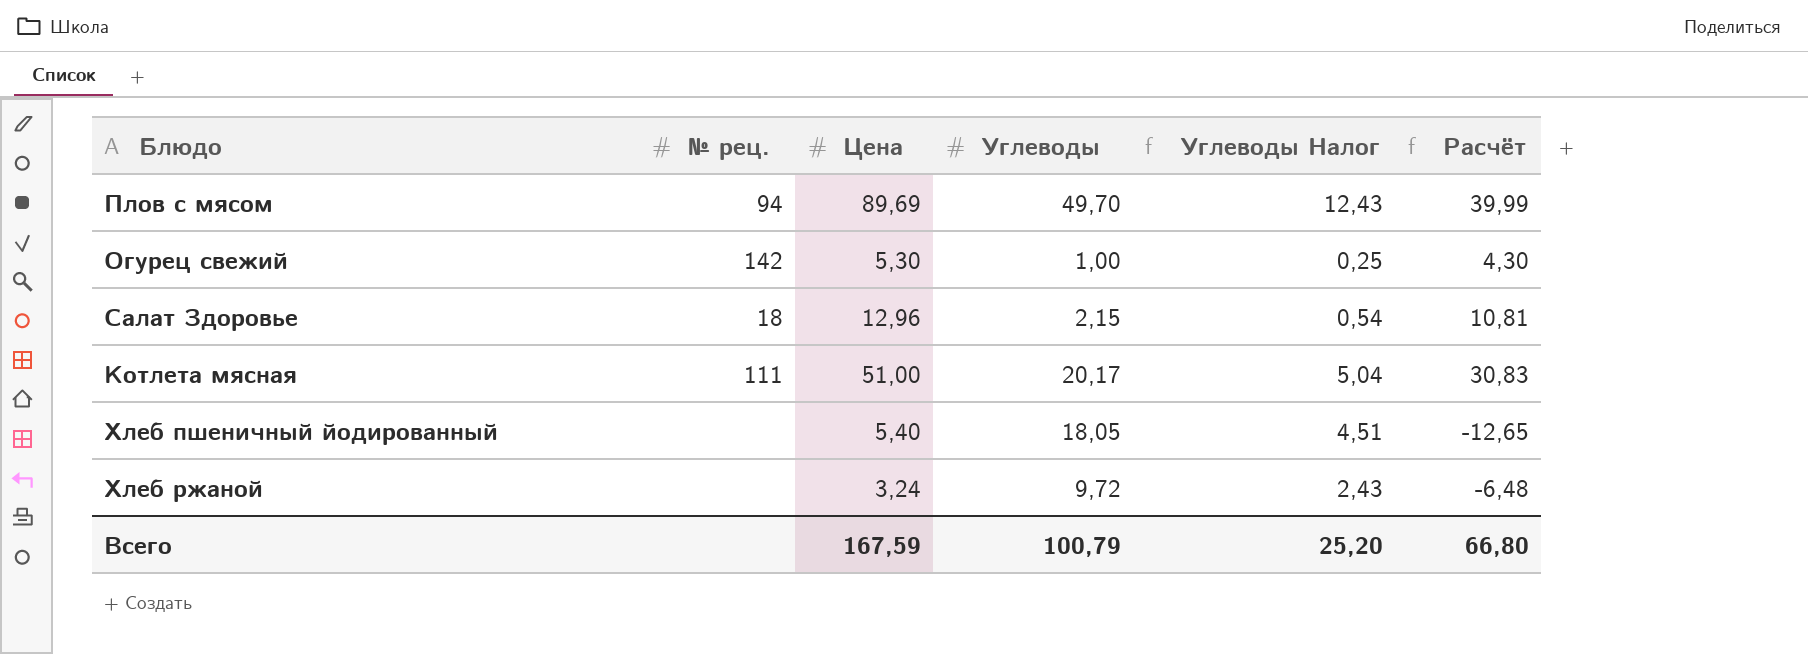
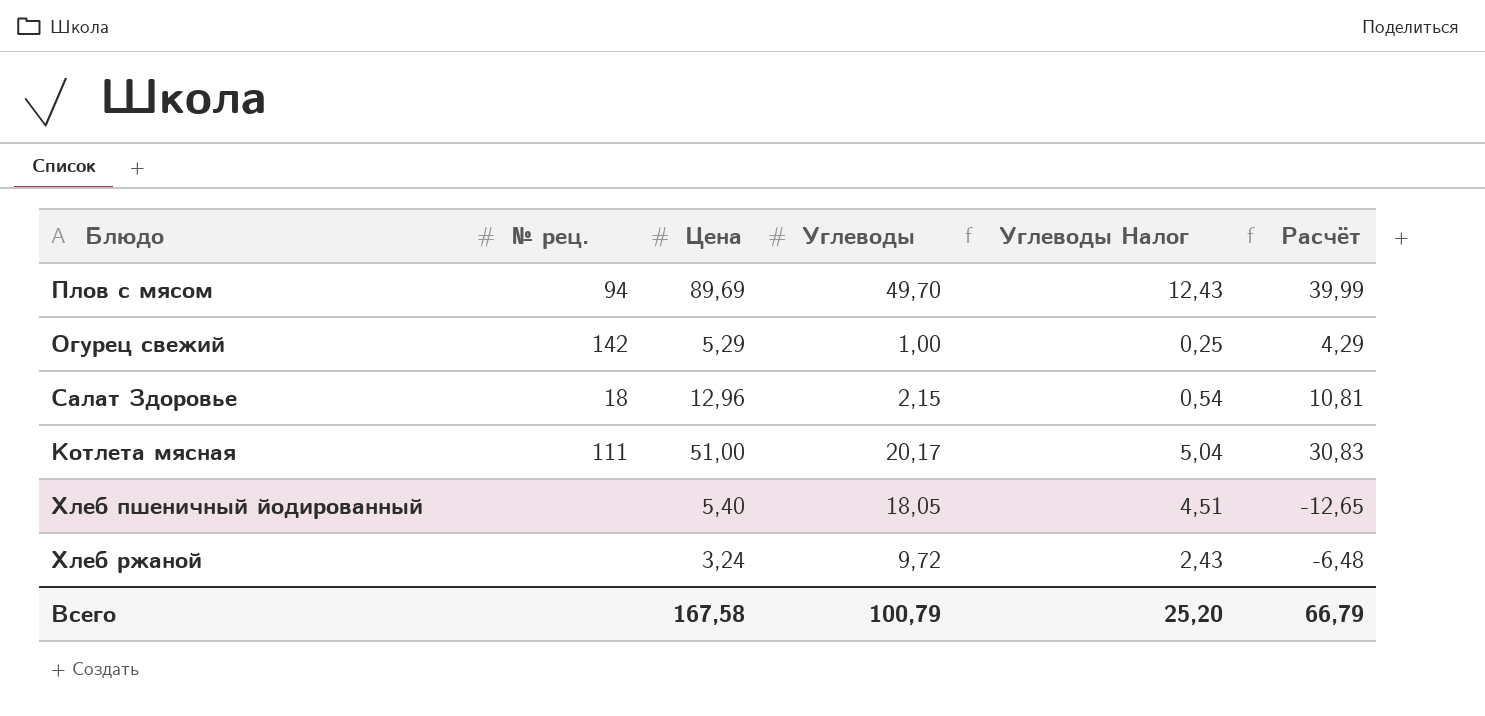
Огурец свежий | Цена: 5,30 -> 5,29
Огурец свежий | Расчёт: 4,30 -> 4,29
Всего | Цена: 167,59 -> 167,58
Всего | Расчёт: 66,80 -> 66,79

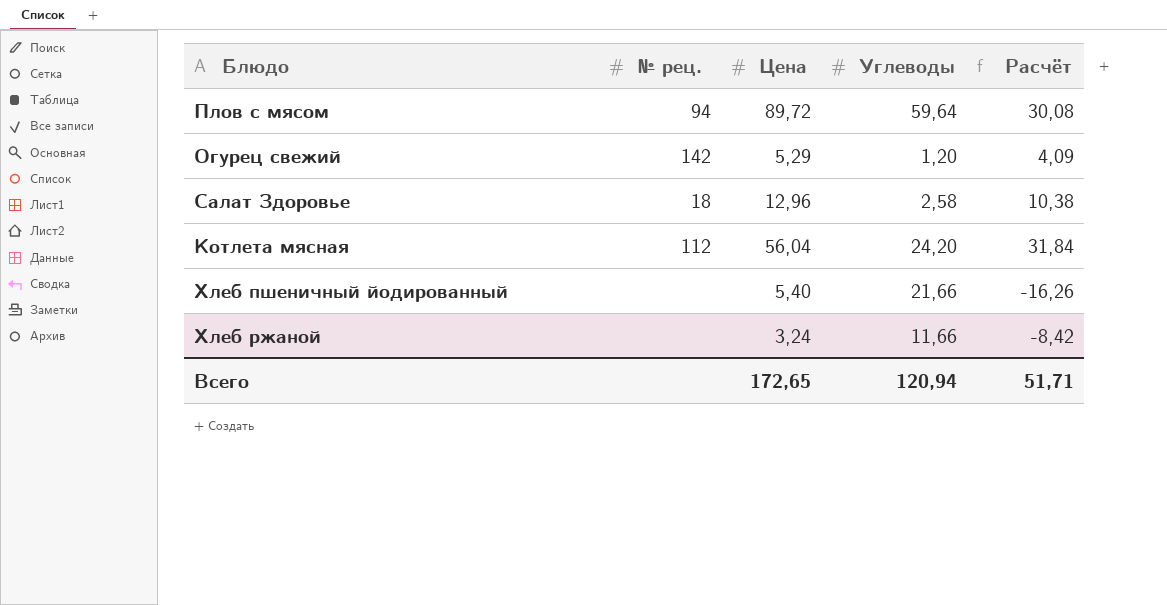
column Углеводы Налог | formula: [Углеводы] * 0,25 -> none
Плов с мясом | Цена: 89,69 -> 89,72
Плов с мясом | Углеводы: 49,70 -> 59,64
Плов с мясом | Расчёт: 39,99 -> 30,08
Огурец свежий | Углеводы: 1,00 -> 1,20
Огурец свежий | Расчёт: 4,29 -> 4,09
Салат Здоровье | Углеводы: 2,15 -> 2,58
Салат Здоровье | Расчёт: 10,81 -> 10,38
Котлета мясная | № рец.: 111 -> 112
Котлета мясная | Цена: 51,00 -> 56,04
Котлета мясная | Углеводы: 20,17 -> 24,20
Котлета мясная | Расчёт: 30,83 -> 31,84
Хлеб пшеничный йодированный | Углеводы: 18,05 -> 21,66
Хлеб пшеничный йодированный | Расчёт: -12,65 -> -16,26
Хлеб ржаной | Углеводы: 9,72 -> 11,66
Хлеб ржаной | Расчёт: -6,48 -> -8,42
Всего | Цена: 167,58 -> 172,65
Всего | Углеводы: 100,79 -> 120,94
Всего | Расчёт: 66,79 -> 51,71

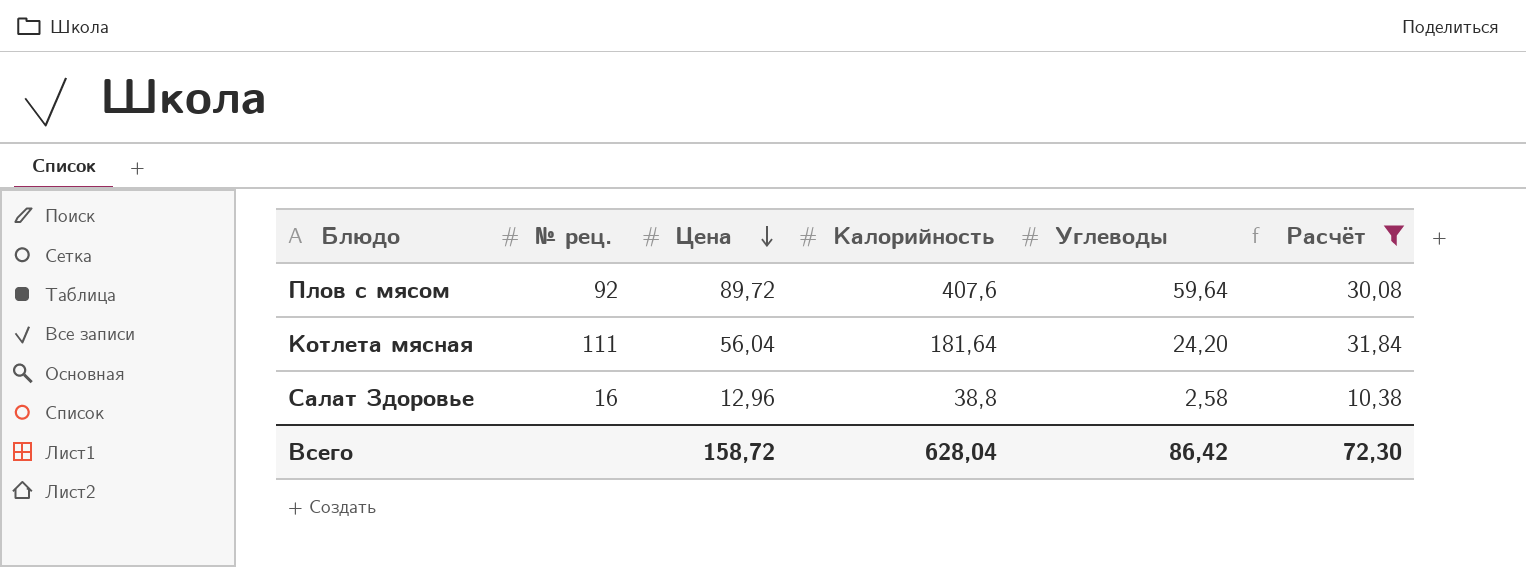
filter: none -> Расчёт >= 10,38
row order: none -> Цена descending
column Калорийность | position: none -> 4
Плов с мясом | № рец.: 94 -> 92
Котлета мясная | № рец.: 112 -> 111
Салат Здоровье | № рец.: 18 -> 16
Всего | Цена: 172,65 -> 158,72
Всего | Углеводы: 120,94 -> 86,42
Всего | Расчёт: 51,71 -> 72,30

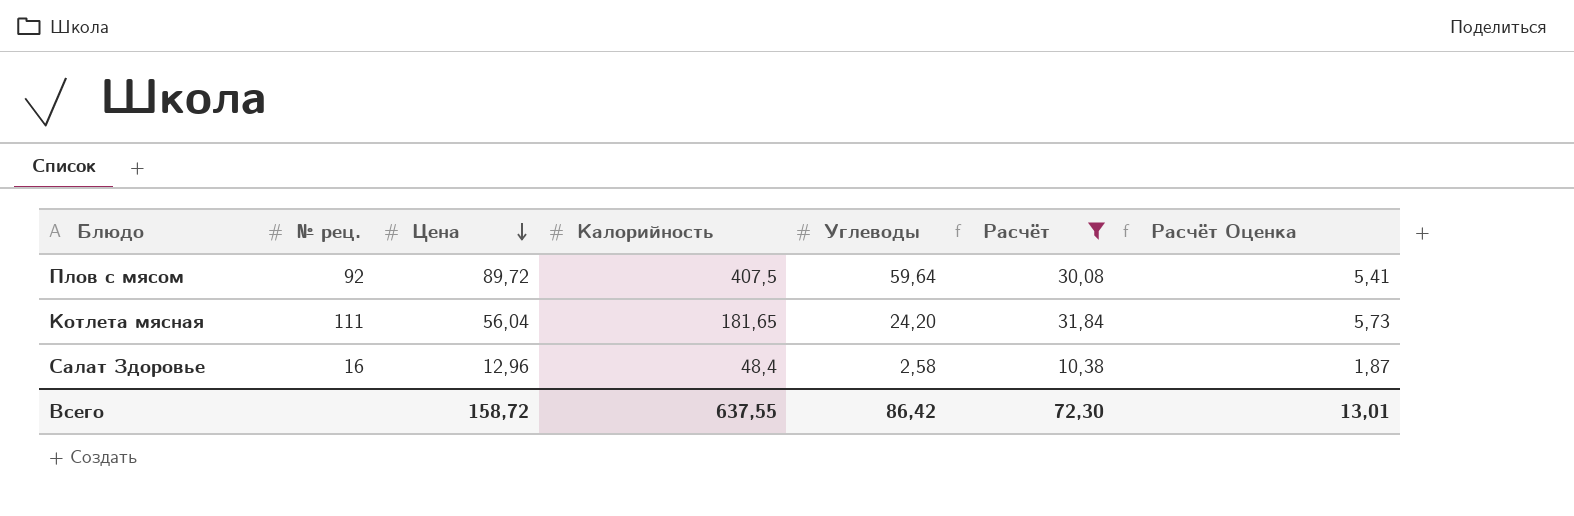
column Расчёт Оценка | formula: none -> [Расчёт] * 0,18
Плов с мясом | Калорийность: 407,6 -> 407,5
Котлета мясная | Калорийность: 181,64 -> 181,65
Салат Здоровье | Калорийность: 38,8 -> 48,4
Всего | Калорийность: 628,04 -> 637,55

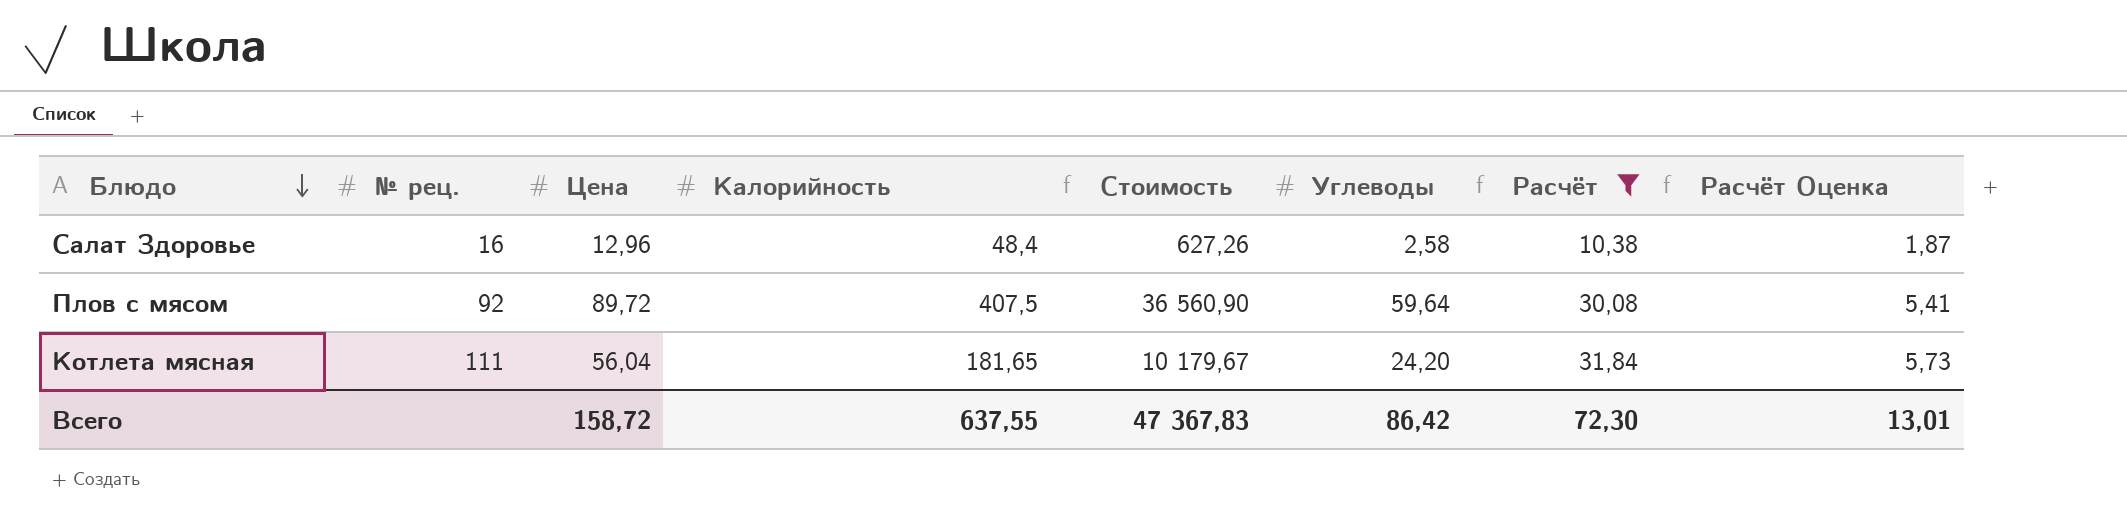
row order: Цена descending -> Блюдо descending
column Стоимость | formula: none -> [Цена] * [Калорийность]

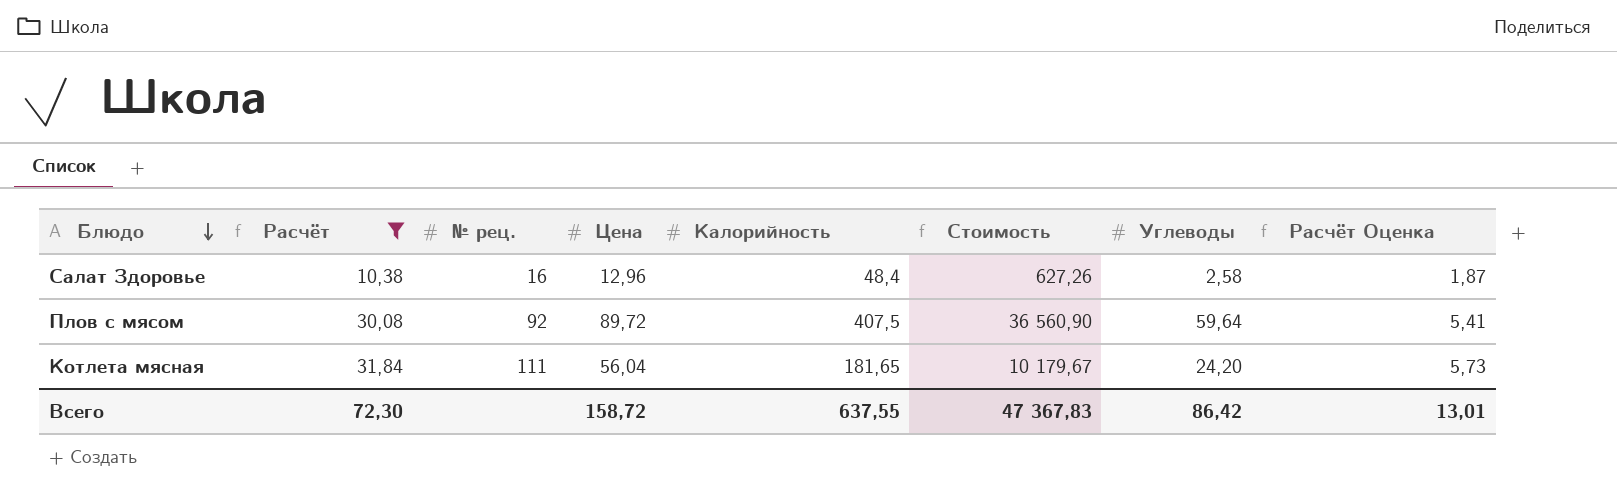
column Расчёт | position: 7 -> 2

